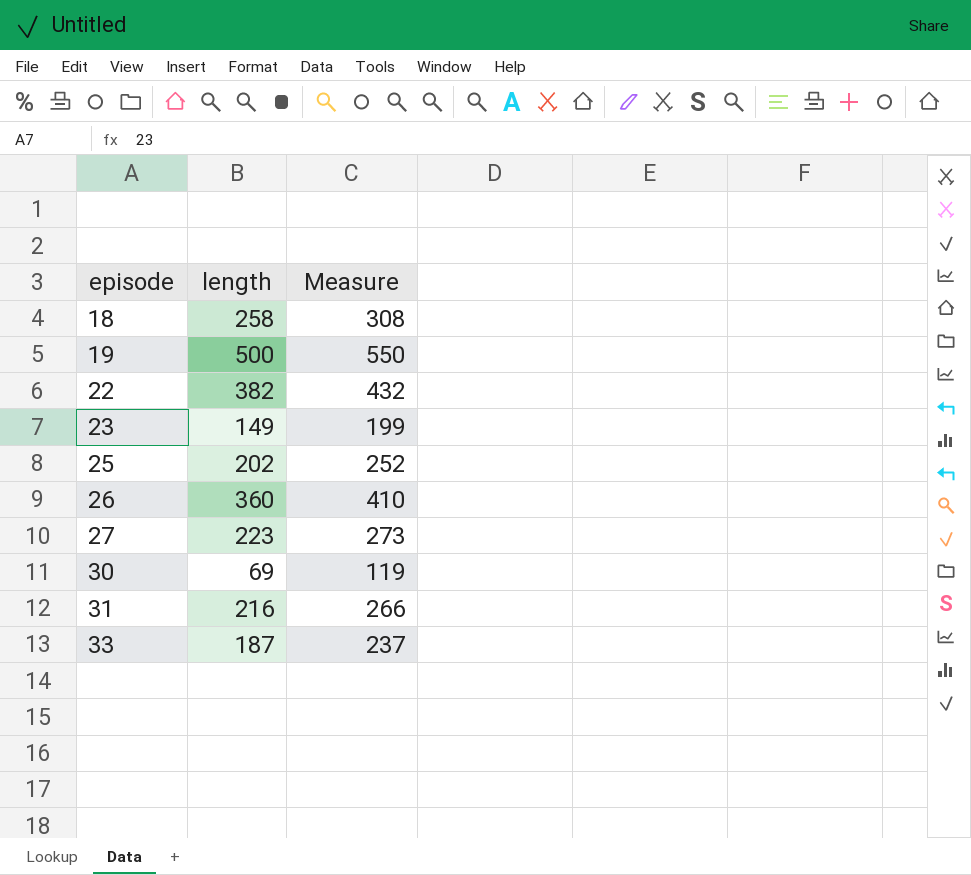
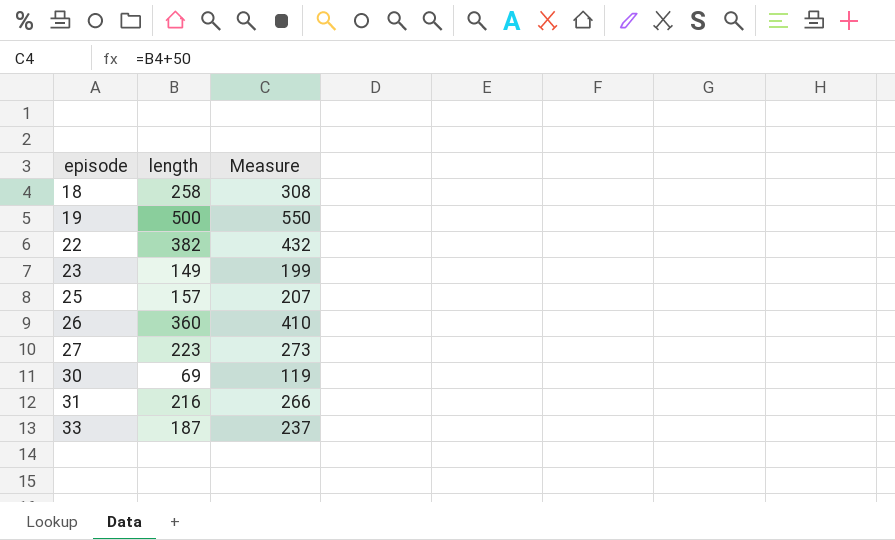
25 | length: 202 -> 157
25 | Measure: 252 -> 207

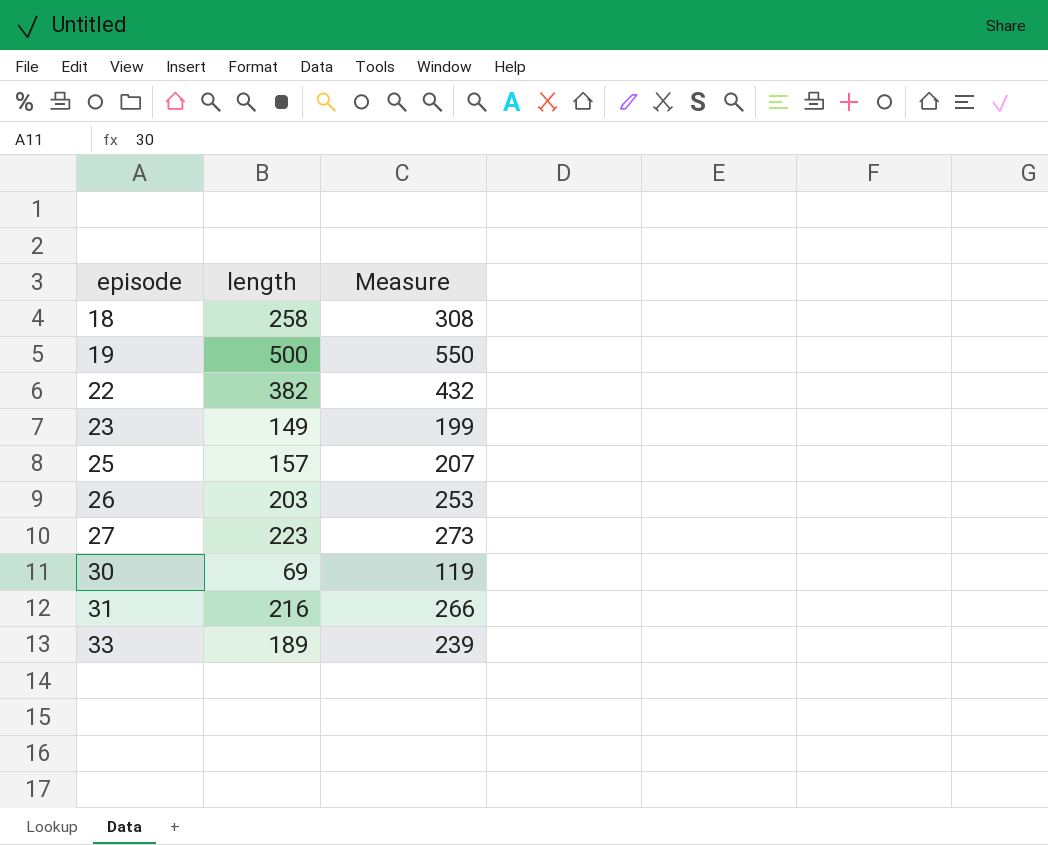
26 | length: 360 -> 203
26 | Measure: 410 -> 253
33 | length: 187 -> 189
33 | Measure: 237 -> 239

